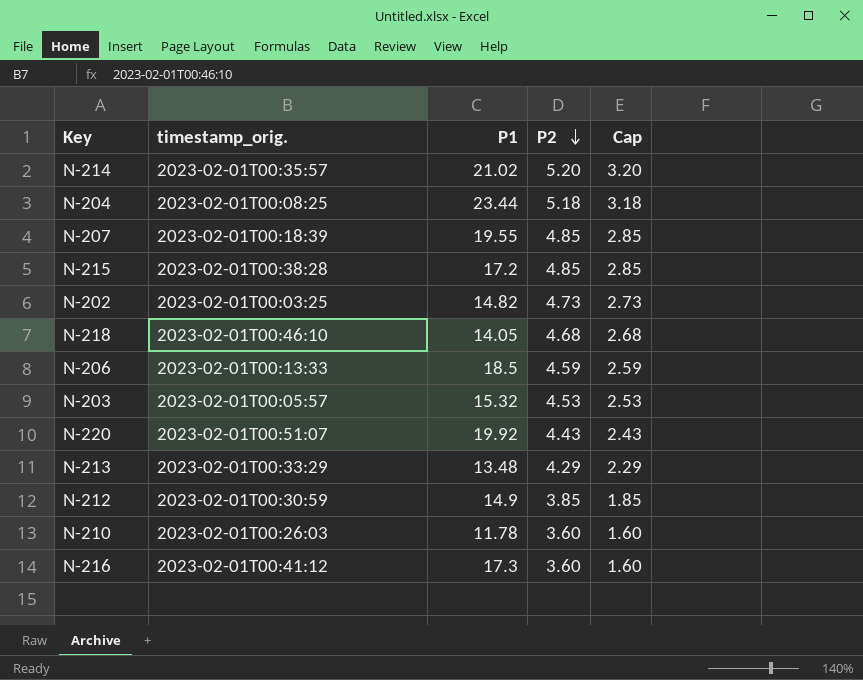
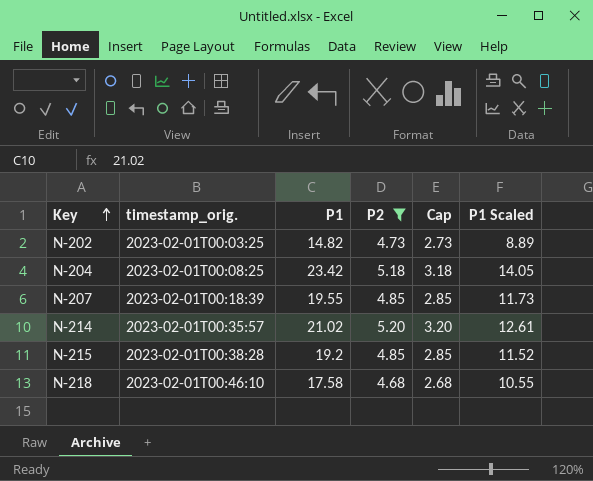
filter: none -> P2 >= 4.68
row order: P2 descending -> Key ascending
column P1 Scaled | formula: none -> [P1] * 0.6
N-204 | P1: 23.44 -> 23.42
N-215 | P1: 17.2 -> 19.2
N-218 | P1: 14.05 -> 17.58

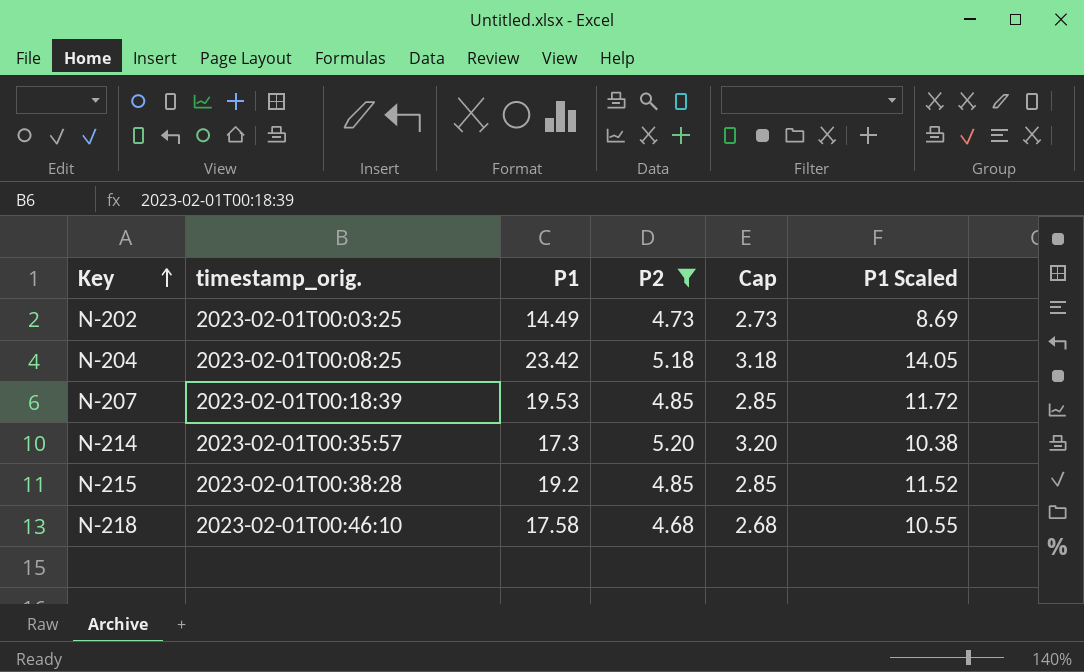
N-202 | P1: 14.82 -> 14.49
N-202 | P1 Scaled: 8.89 -> 8.69
N-207 | P1: 19.55 -> 19.53
N-207 | P1 Scaled: 11.73 -> 11.72
N-214 | P1: 21.02 -> 17.3
N-214 | P1 Scaled: 12.61 -> 10.38

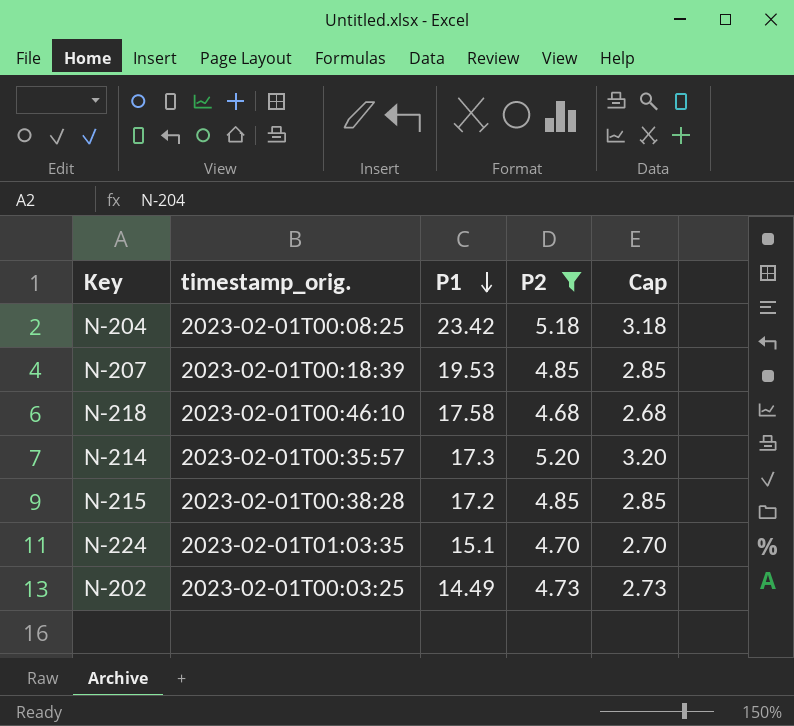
row order: Key ascending -> P1 descending
column P1 Scaled | formula: [P1] * 0.6 -> none
N-215 | P1: 19.2 -> 17.2
row N-224: none -> 2023-02-01T01:03:35 | 15.1 | 4.70 | 2.70

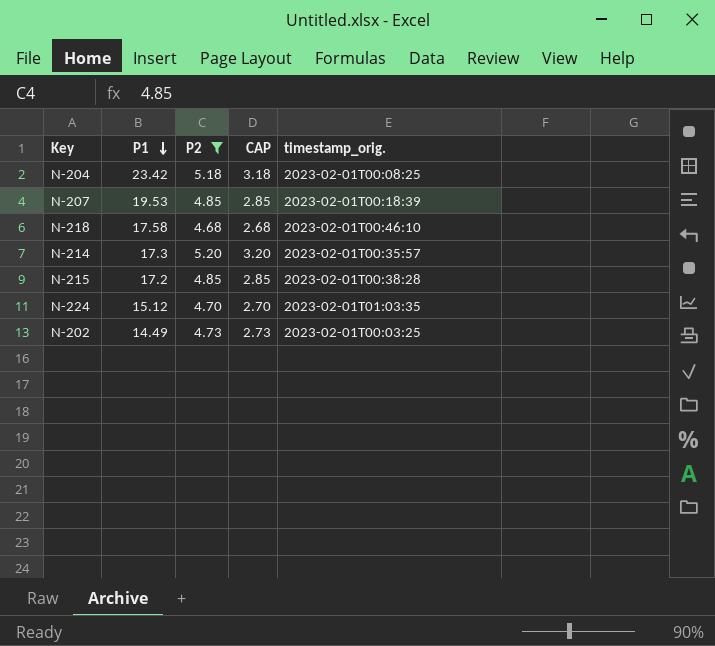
column name: Cap -> CAP
column timestamp_orig. | position: 2 -> 5
N-224 | P1: 15.1 -> 15.12

